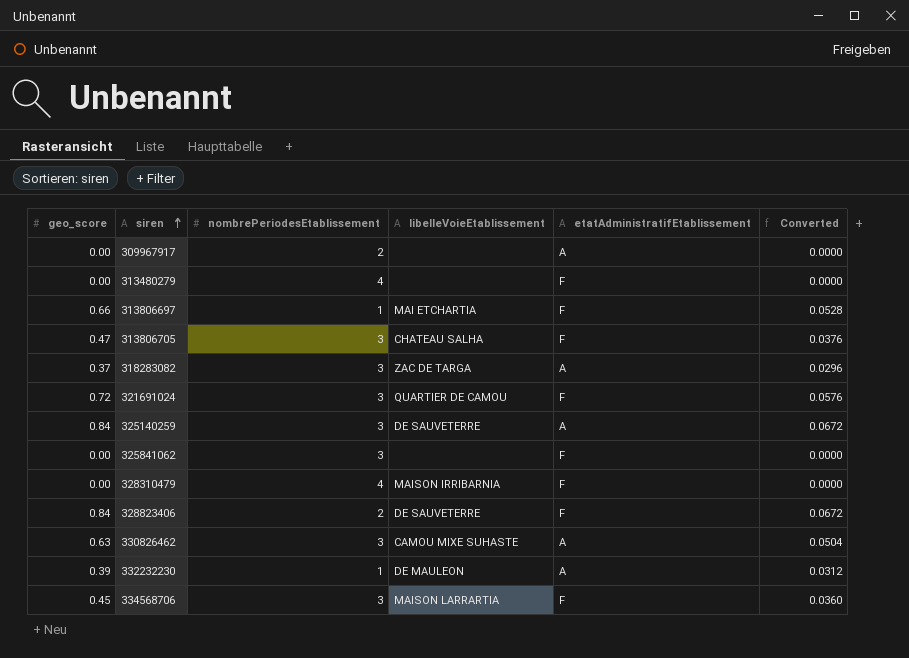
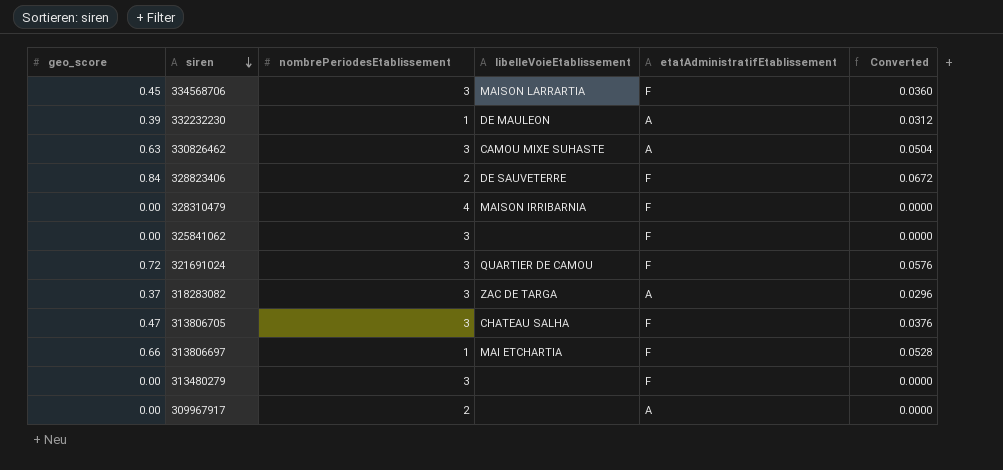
row order: siren ascending -> siren descending
row 325140259: 0.84 | 3 | DE SAUVETERRE | A | 0.0672 -> none
313480279 | nombrePeriodesEtablissement: 4 -> 3

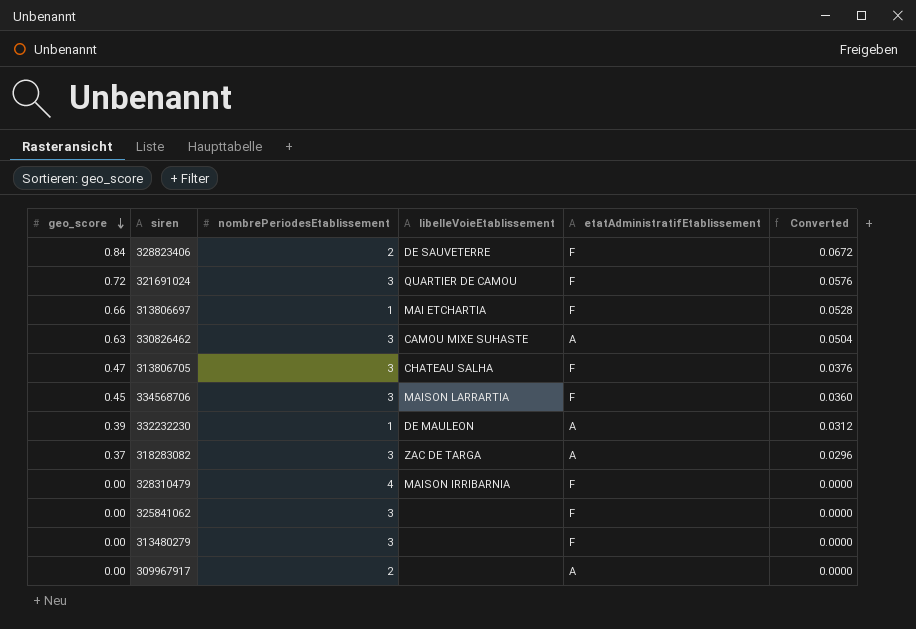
row order: siren descending -> geo_score descending

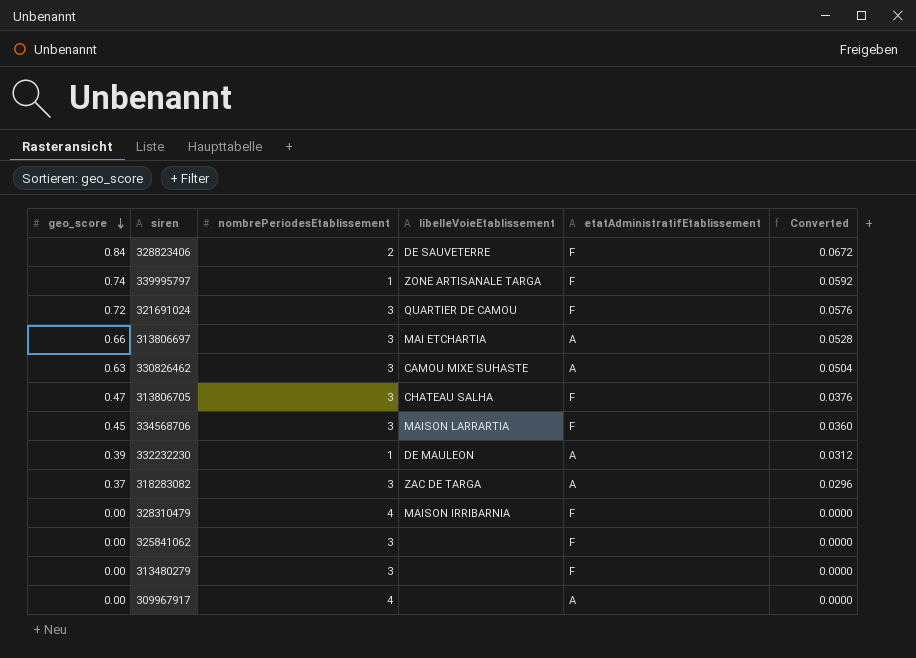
row 339995797: none -> 0.74 | 1 | ZONE ARTISANALE TARGA | F | 0.0592
313806697 | nombrePeriodesEtablissement: 1 -> 3
313806697 | etatAdministratifEtablissement: F -> A
309967917 | nombrePeriodesEtablissement: 2 -> 4

